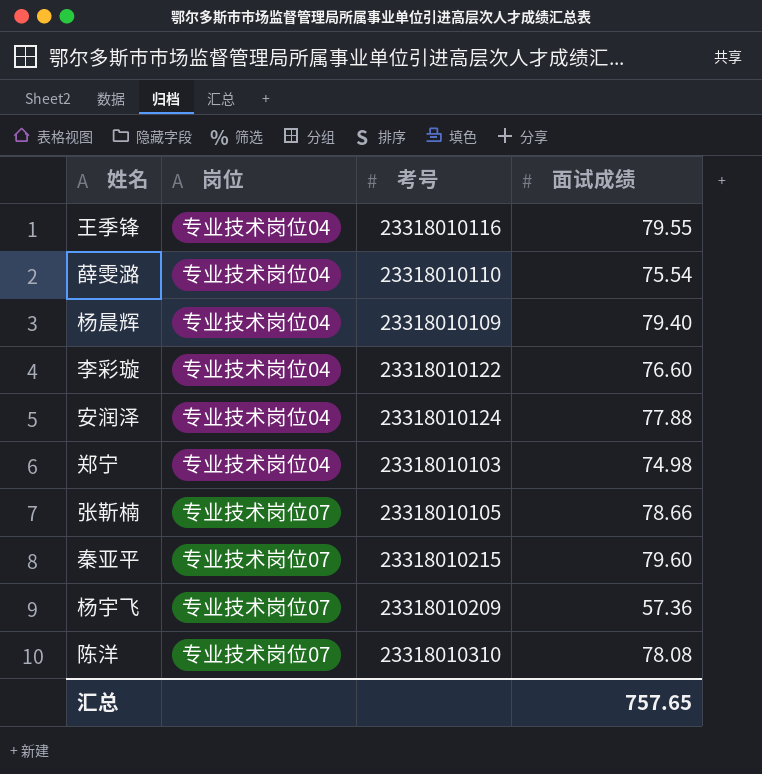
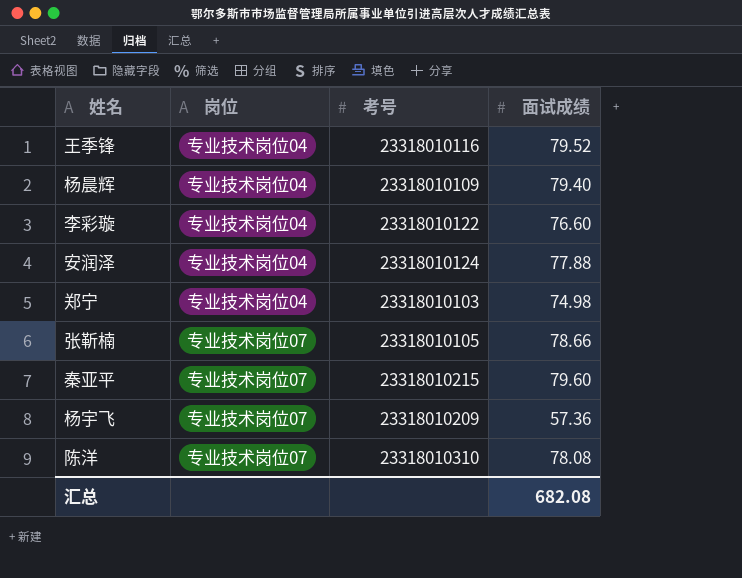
row 薛雯潞: 专业技术岗位04 | 23318010110 | 75.54 -> none
王季锋 | 面试成绩: 79.55 -> 79.52
汇总 | 面试成绩: 757.65 -> 682.08

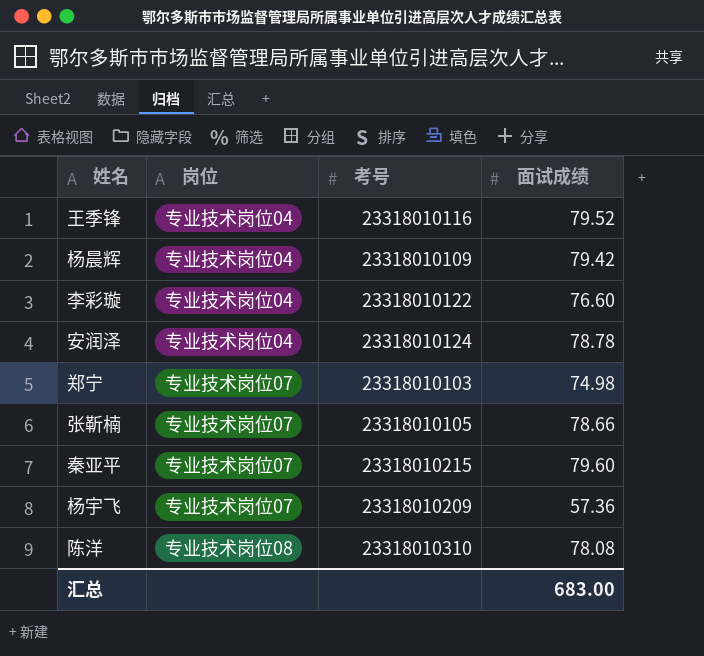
杨晨辉 | 面试成绩: 79.40 -> 79.42
安润泽 | 面试成绩: 77.88 -> 78.78
郑宁 | 岗位: 专业技术岗位04 -> 专业技术岗位07
陈洋 | 岗位: 专业技术岗位07 -> 专业技术岗位08
汇总 | 面试成绩: 682.08 -> 683.00

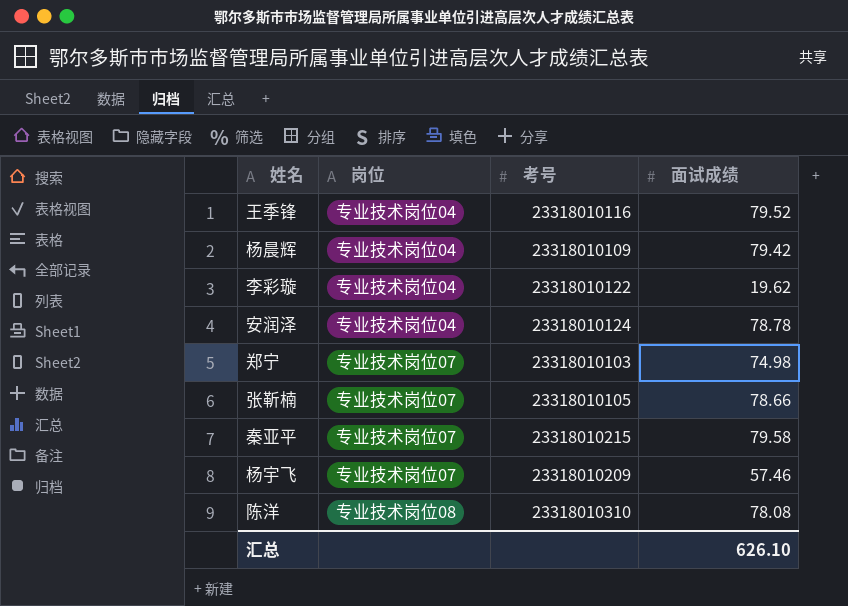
李彩璇 | 面试成绩: 76.60 -> 19.62
秦亚平 | 面试成绩: 79.60 -> 79.58
杨宇飞 | 面试成绩: 57.36 -> 57.46
汇总 | 面试成绩: 683.00 -> 626.10

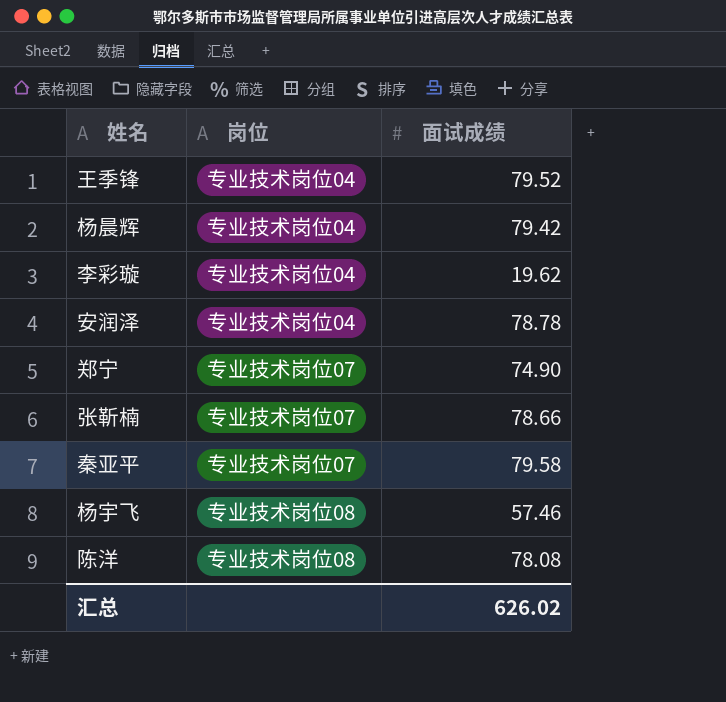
column 考号 | position: 3 -> none
郑宁 | 面试成绩: 74.98 -> 74.90
杨宇飞 | 岗位: 专业技术岗位07 -> 专业技术岗位08
汇总 | 面试成绩: 626.10 -> 626.02

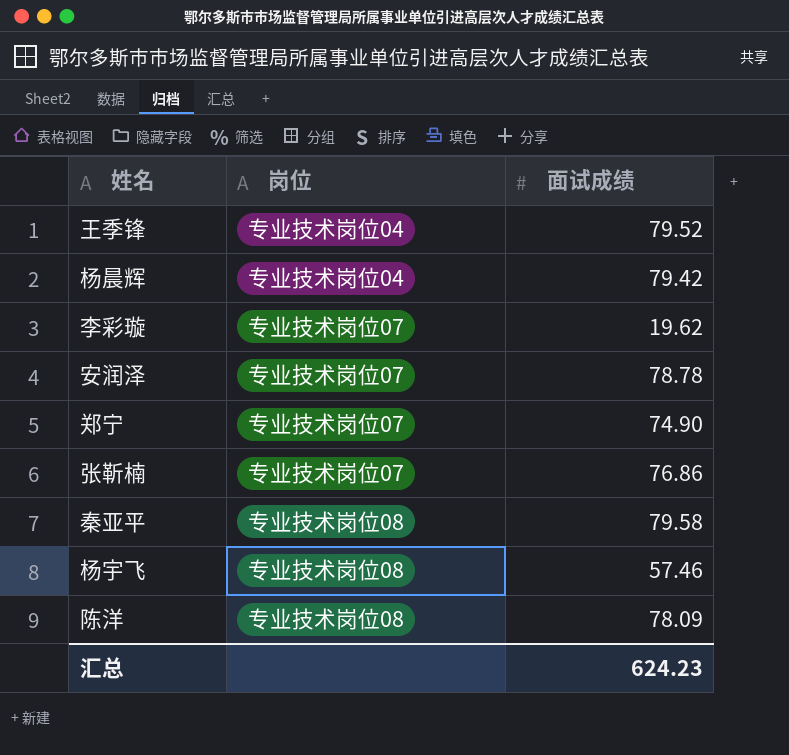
李彩璇 | 岗位: 专业技术岗位04 -> 专业技术岗位07
安润泽 | 岗位: 专业技术岗位04 -> 专业技术岗位07
张靳楠 | 面试成绩: 78.66 -> 76.86
秦亚平 | 岗位: 专业技术岗位07 -> 专业技术岗位08
陈洋 | 面试成绩: 78.08 -> 78.09
汇总 | 面试成绩: 626.02 -> 624.23

